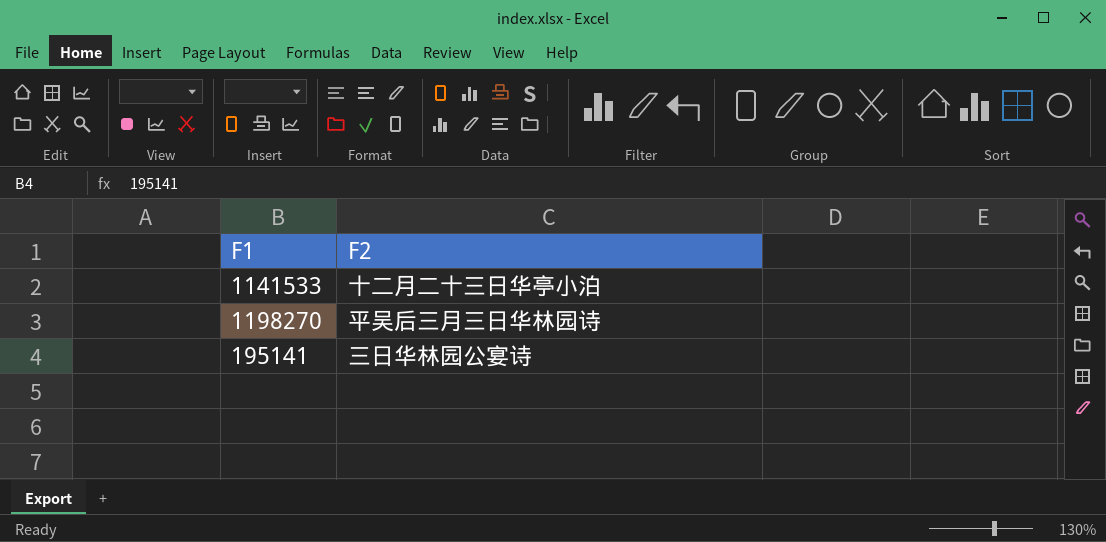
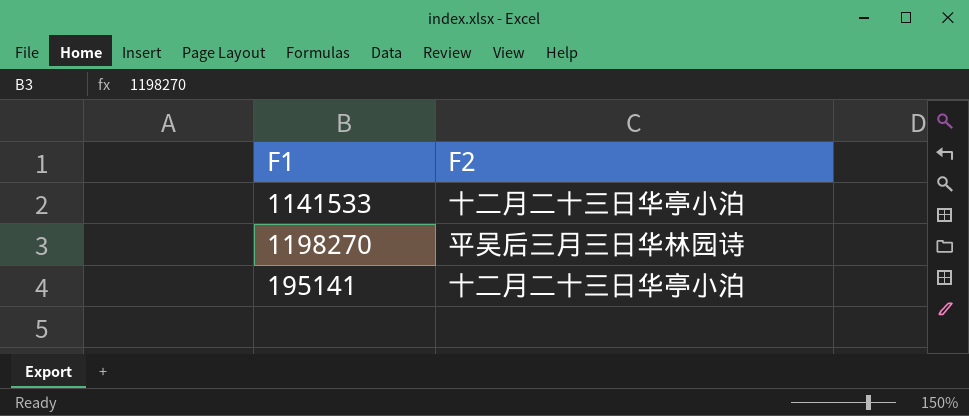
195141 | F2: 三日华林园公宴诗 -> 十二月二十三日华亭小泊

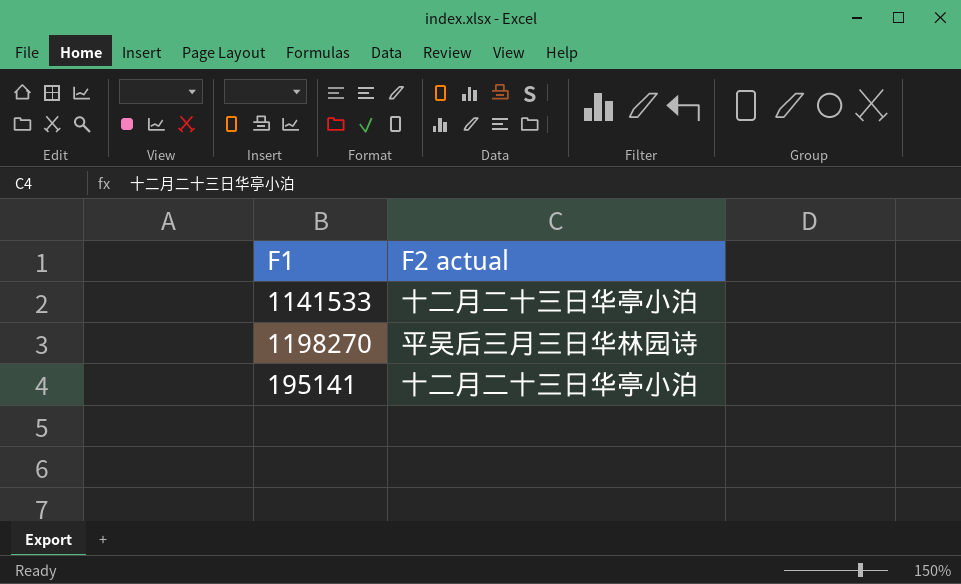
column name: F2 -> F2 actual

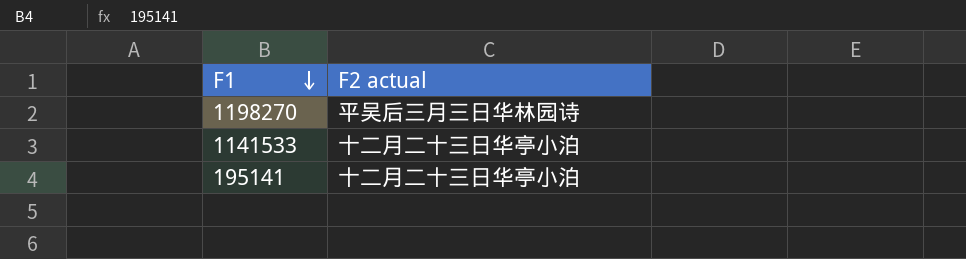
row order: none -> F1 descending

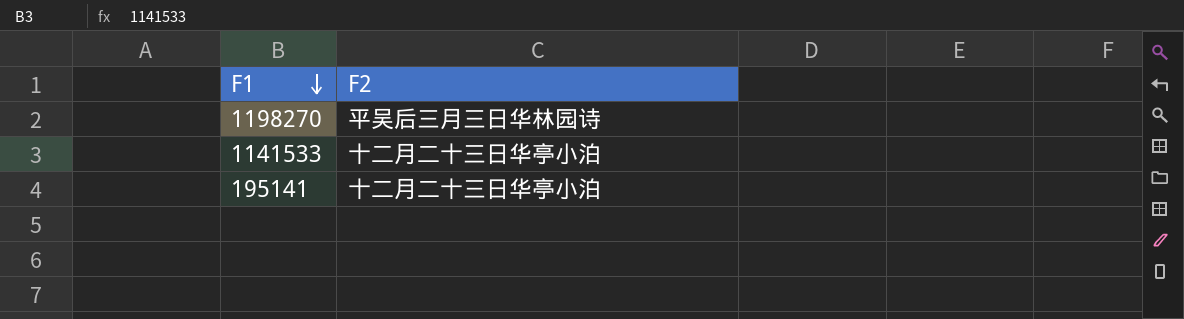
column name: F2 actual -> F2

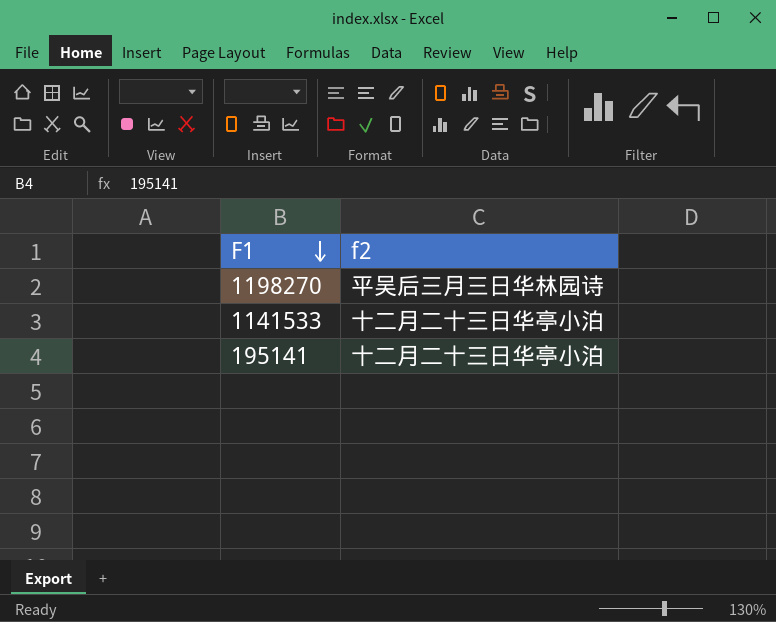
column name: F2 -> f2

